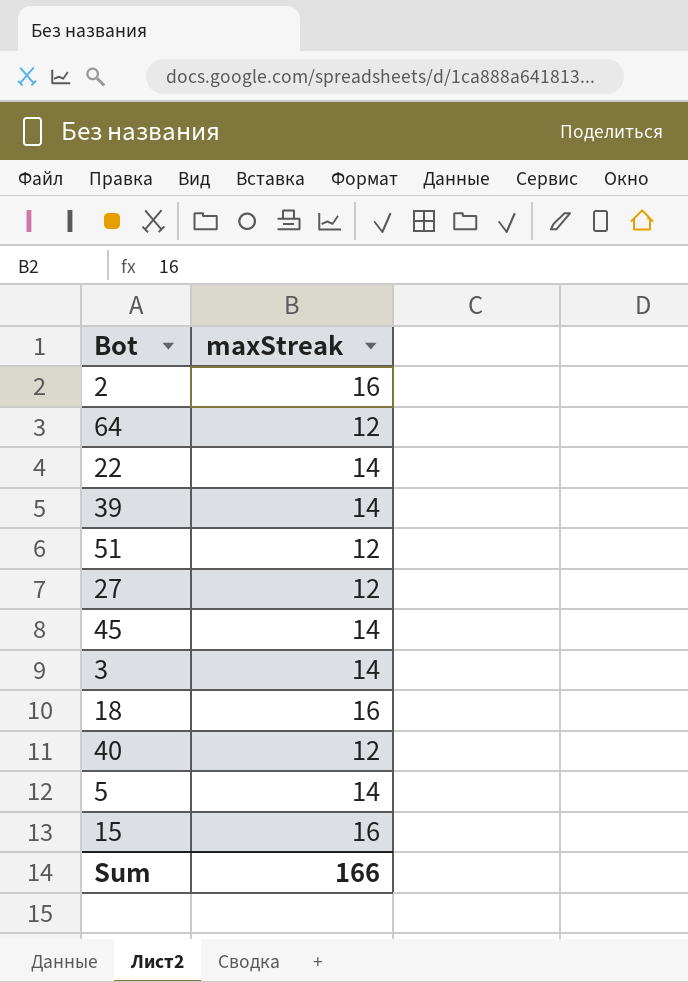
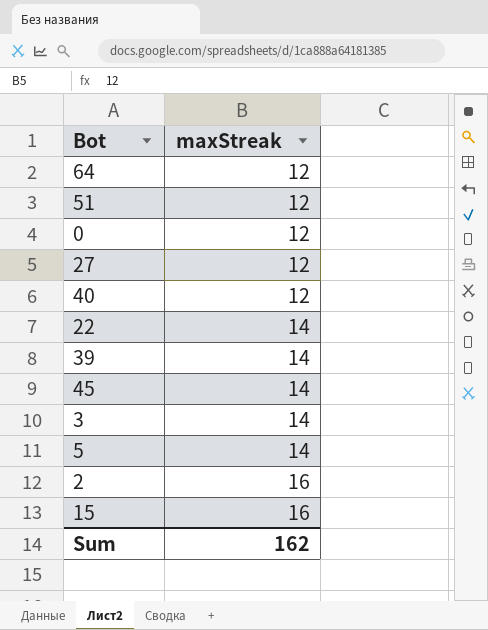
row order: none -> maxStreak ascending
row 18: 16 -> none
row 0: none -> 12
Sum | maxStreak: 166 -> 162

